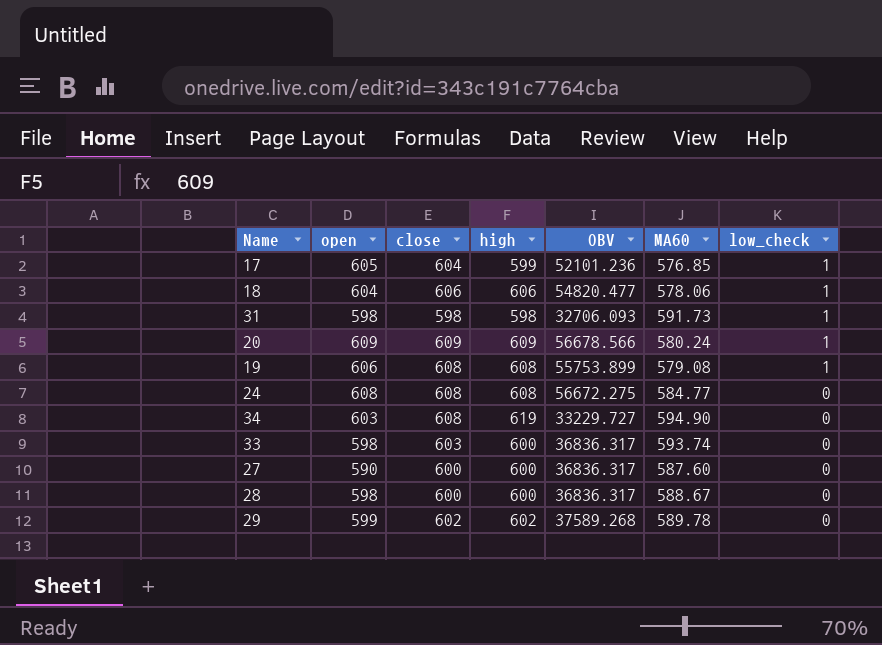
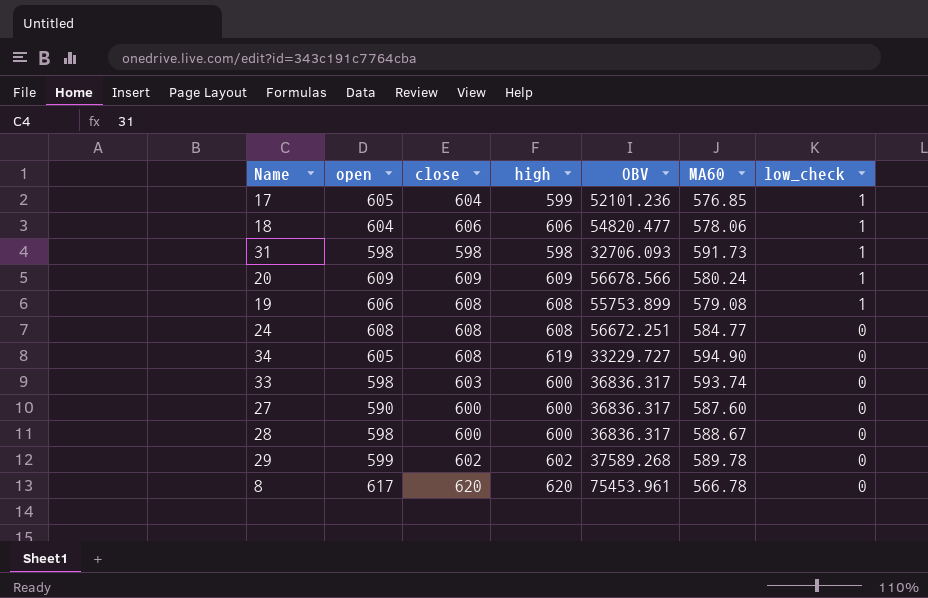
24 | OBV: 56672.275 -> 56672.251
34 | open: 603 -> 605
row 8: none -> 617 | 620 | 620 | 75453.961 | 566.78 | 0

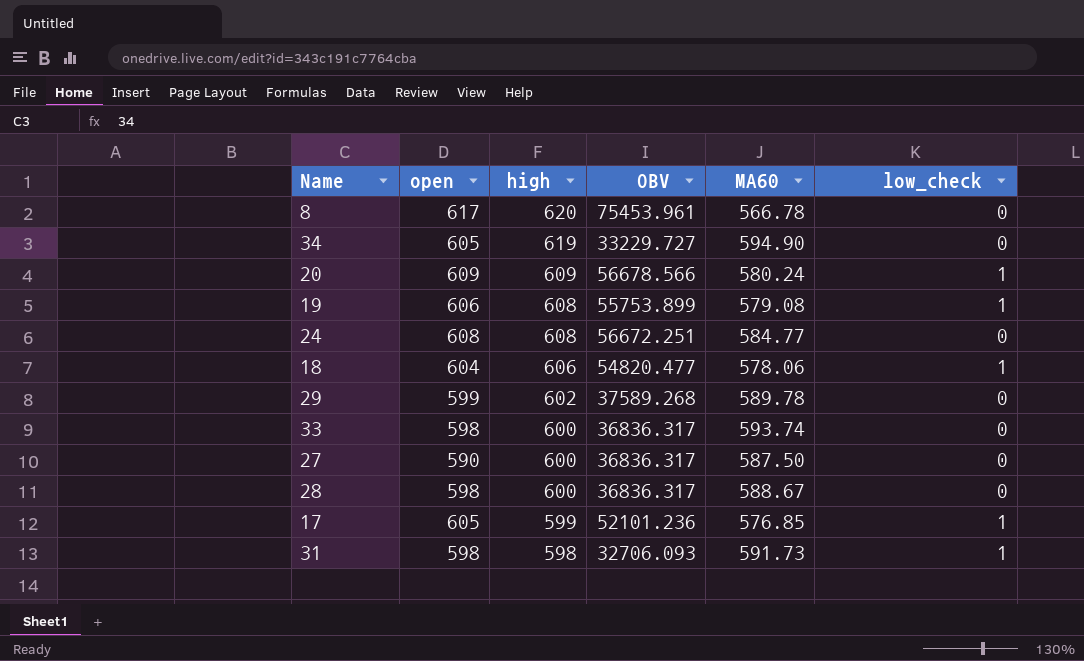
row order: low_check descending -> high descending
column close | position: 3 -> none
27 | MA60: 587.60 -> 587.50

